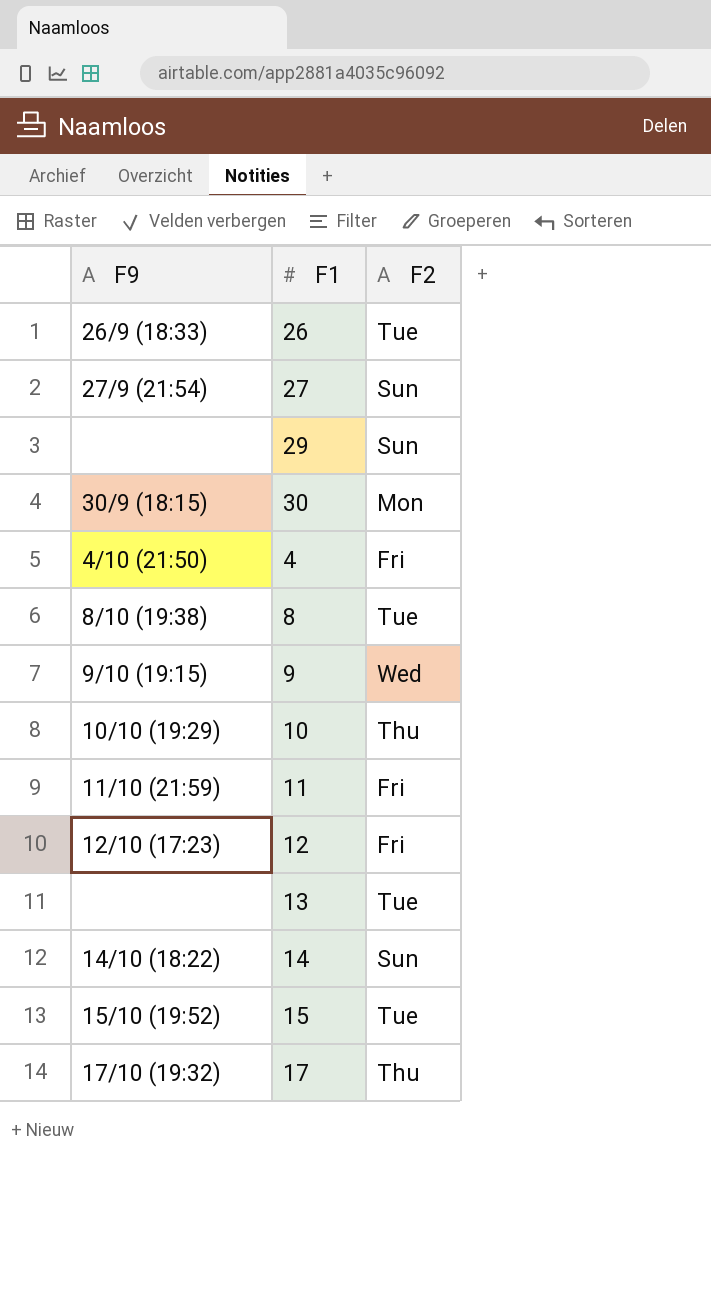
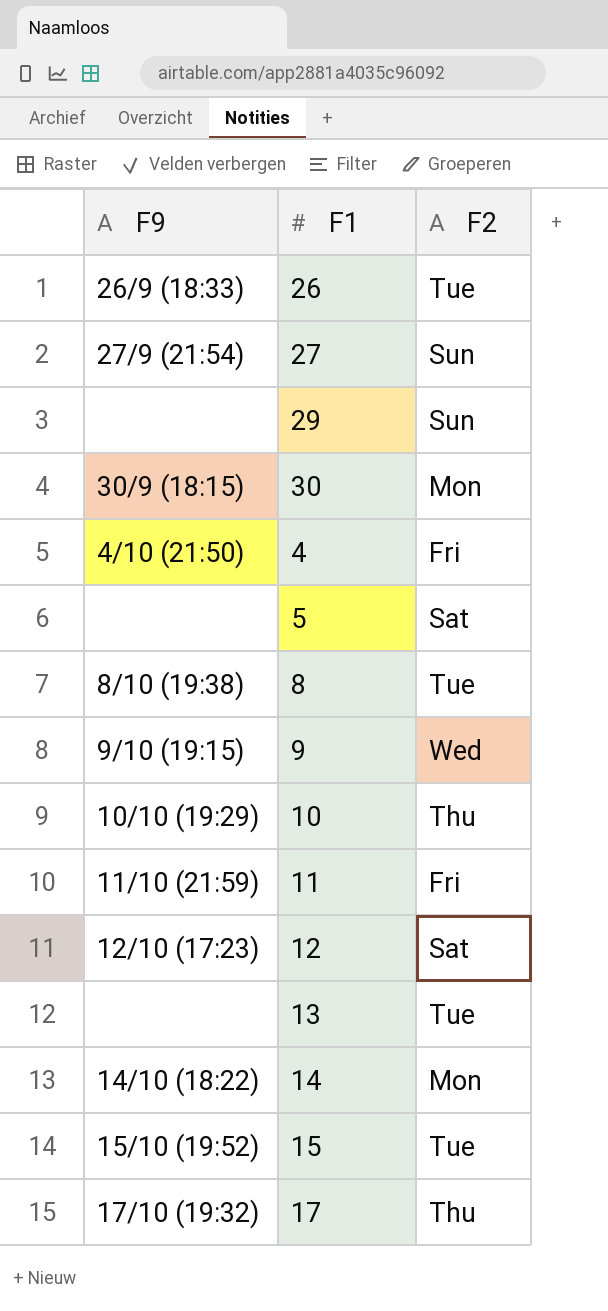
row 5: none -> none | Sat
12 | F2: Fri -> Sat
14 | F2: Sun -> Mon

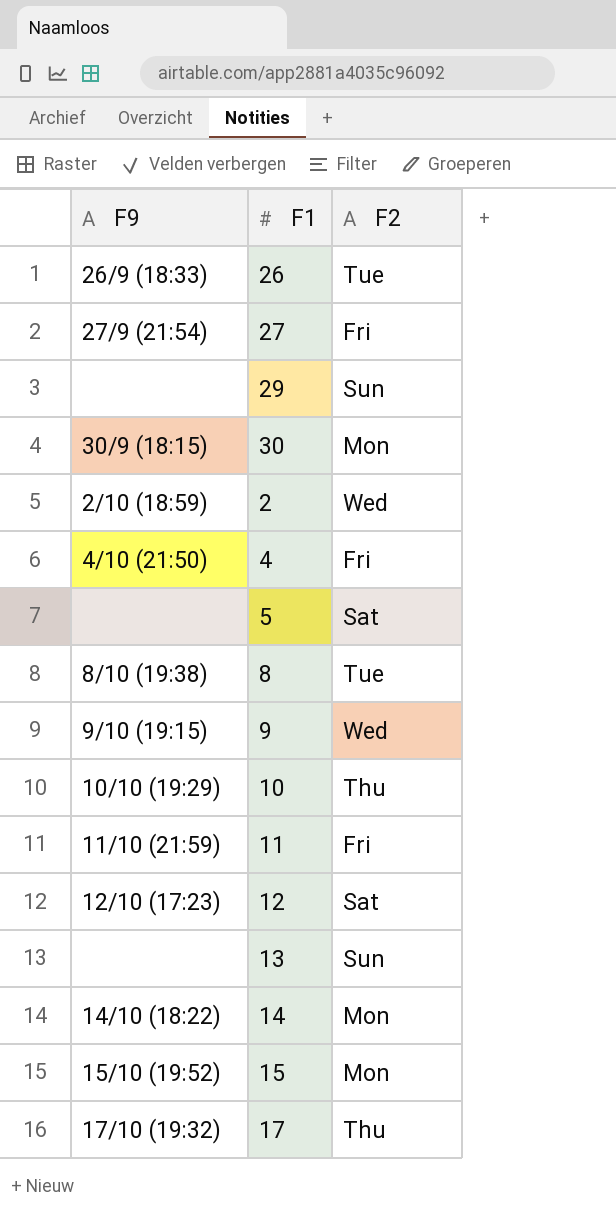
27 | F2: Sun -> Fri
row 2: none -> 2/10 (18:59) | Wed
13 | F2: Tue -> Sun
15 | F2: Tue -> Mon

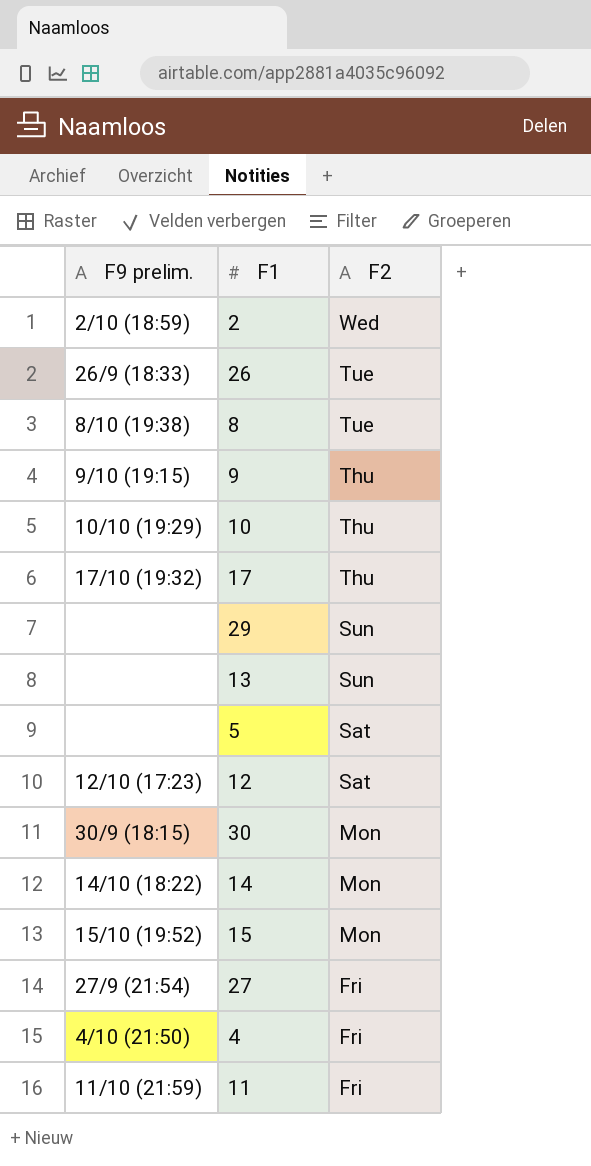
row order: none -> F2 descending
column name: F9 -> F9 prelim.
9 | F2: Wed -> Thu

